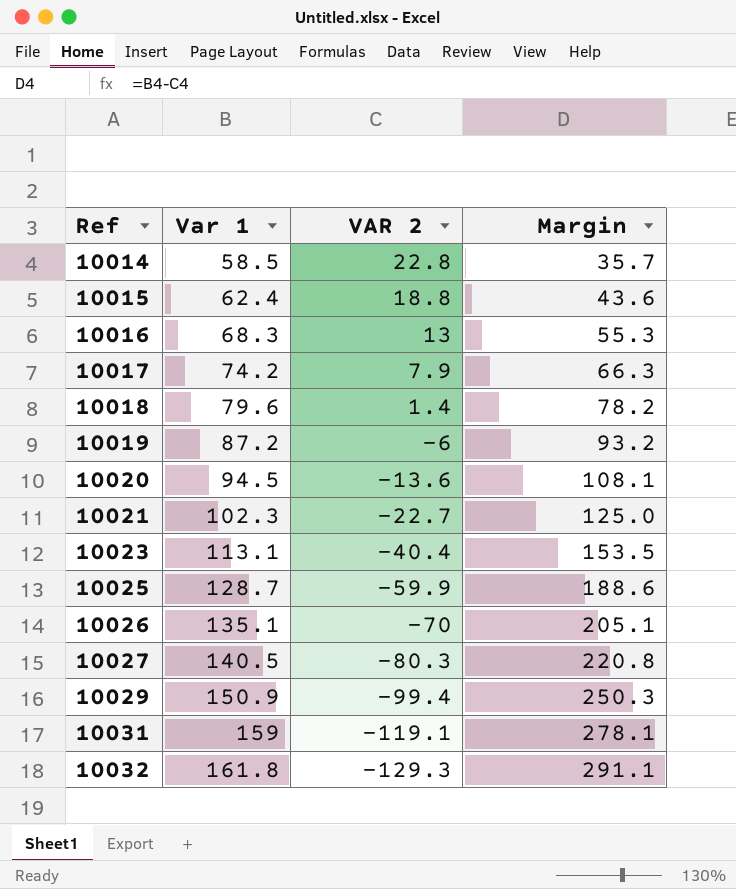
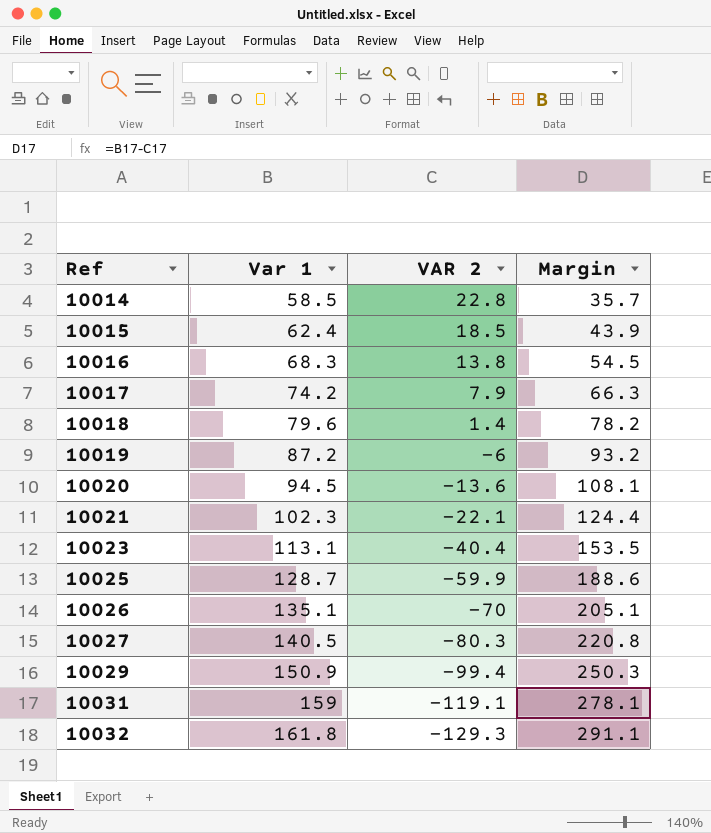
10015 | VAR 2: 18.8 -> 18.5
10015 | Margin: 43.6 -> 43.9
10016 | VAR 2: 13 -> 13.8
10016 | Margin: 55.3 -> 54.5
10021 | VAR 2: -22.7 -> -22.1
10021 | Margin: 125.0 -> 124.4

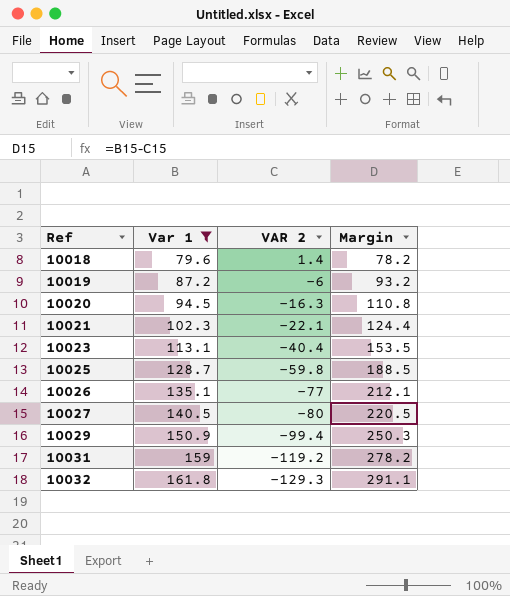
filter: none -> Var 1 >= 79.6
10020 | VAR 2: -13.6 -> -16.3
10020 | Margin: 108.1 -> 110.8
10025 | VAR 2: -59.9 -> -59.8
10025 | Margin: 188.6 -> 188.5
10026 | VAR 2: -70 -> -77
10026 | Margin: 205.1 -> 212.1
10027 | VAR 2: -80.3 -> -80
10027 | Margin: 220.8 -> 220.5
10031 | VAR 2: -119.1 -> -119.2
10031 | Margin: 278.1 -> 278.2

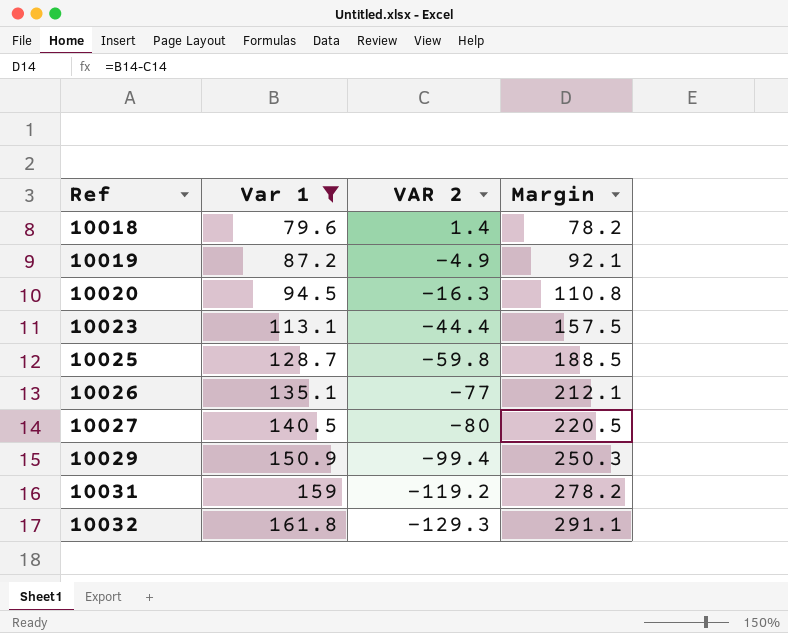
row 10021: 102.3 | -22.1 | 124.4 -> none
10019 | VAR 2: -6 -> -4.9
10019 | Margin: 93.2 -> 92.1
10023 | VAR 2: -40.4 -> -44.4
10023 | Margin: 153.5 -> 157.5

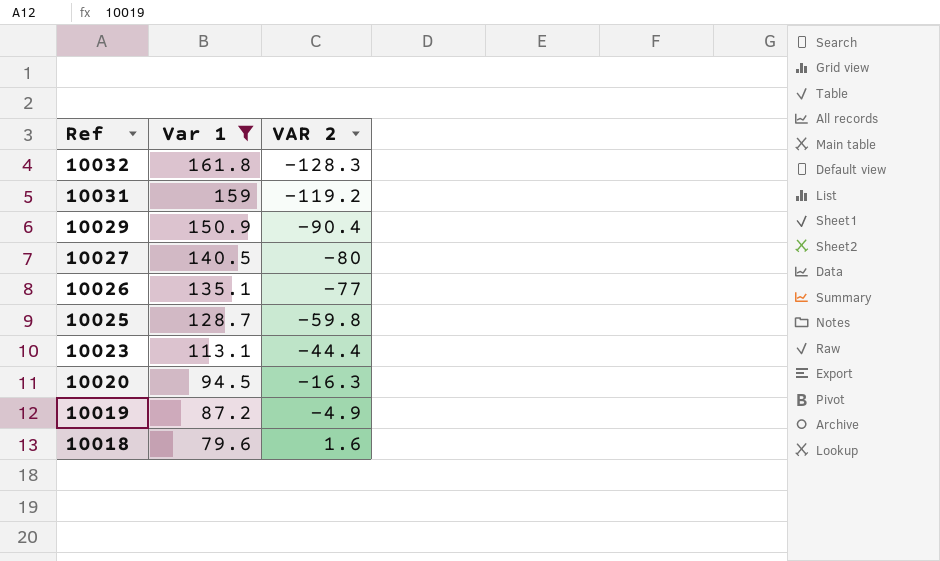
row order: Ref ascending -> Ref descending
column Margin | formula: [Var 1] - [VAR 2] -> none
10032 | VAR 2: -129.3 -> -128.3
10029 | VAR 2: -99.4 -> -90.4
10018 | VAR 2: 1.4 -> 1.6

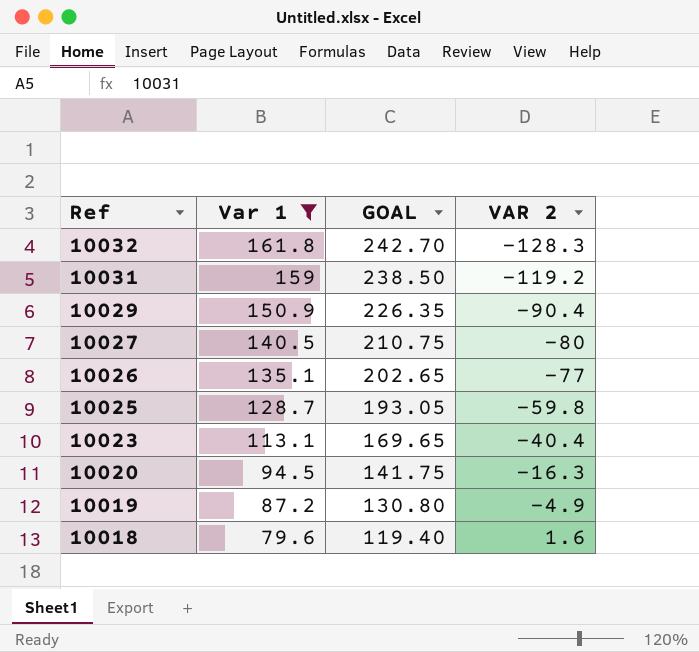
column GOAL | formula: none -> [Var 1] * 1.5
10023 | VAR 2: -44.4 -> -40.4

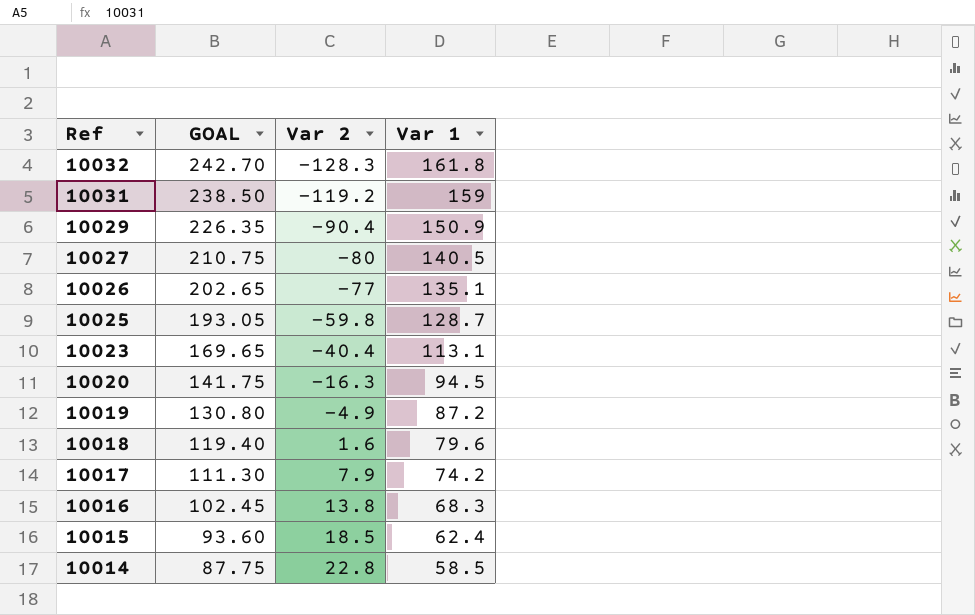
filter: Var 1 >= 79.6 -> none
column name: VAR 2 -> Var 2
column Var 1 | position: 2 -> 4

